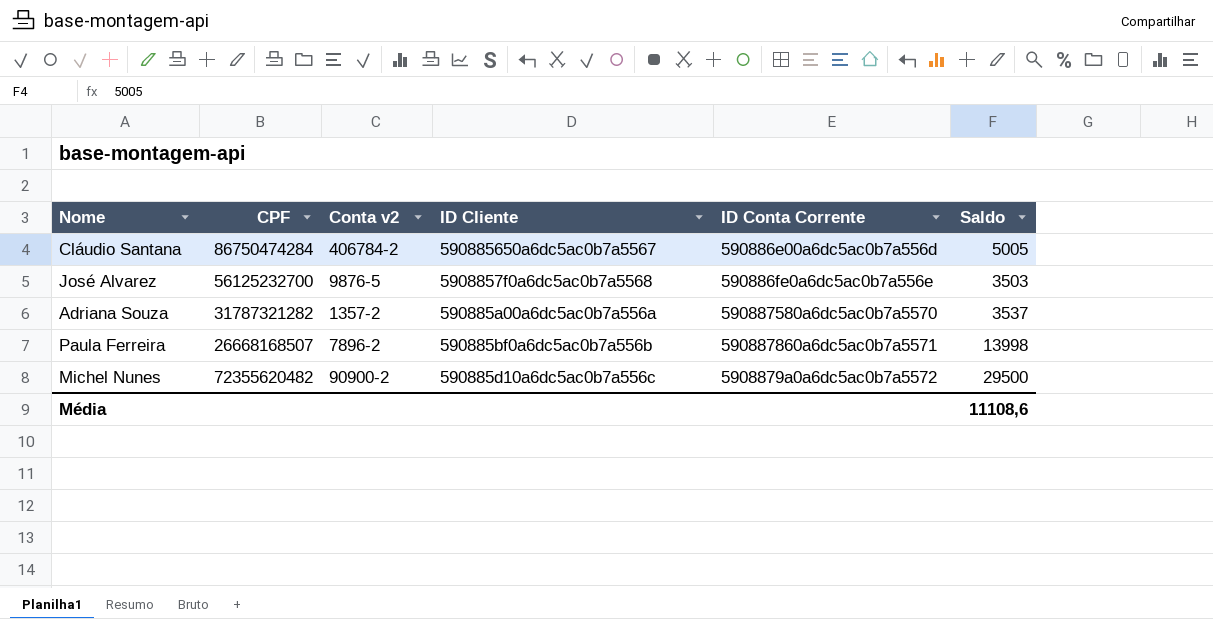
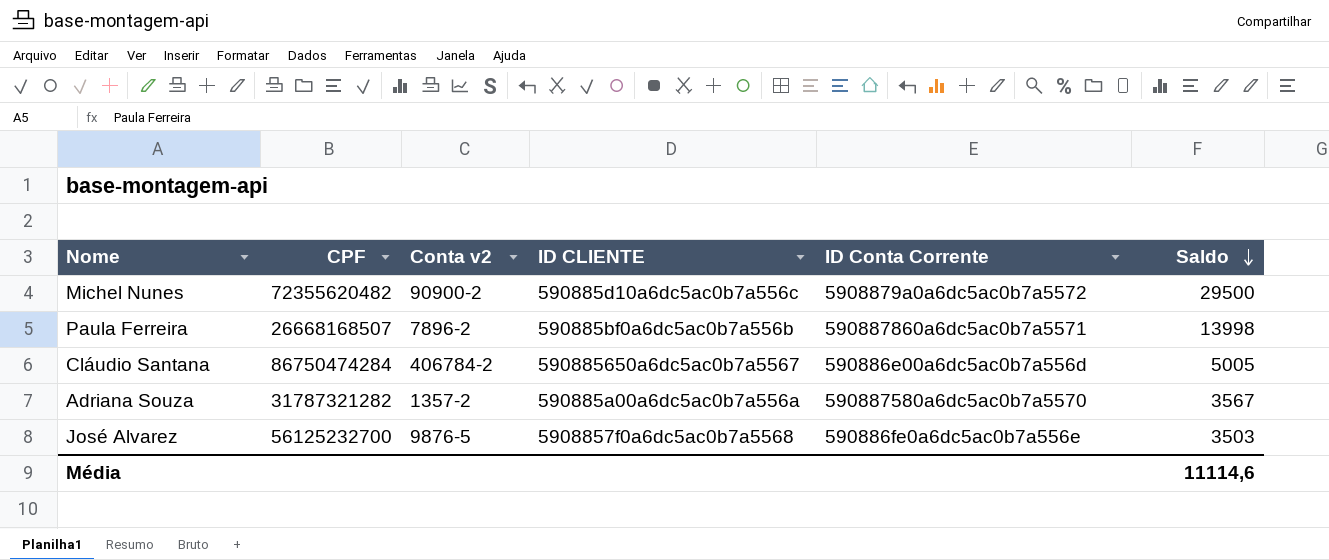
row order: none -> Saldo descending
column name: ID Cliente -> ID CLIENTE
Adriana Souza | Saldo: 3537 -> 3567
Média | Saldo: 11108,6 -> 11114,6

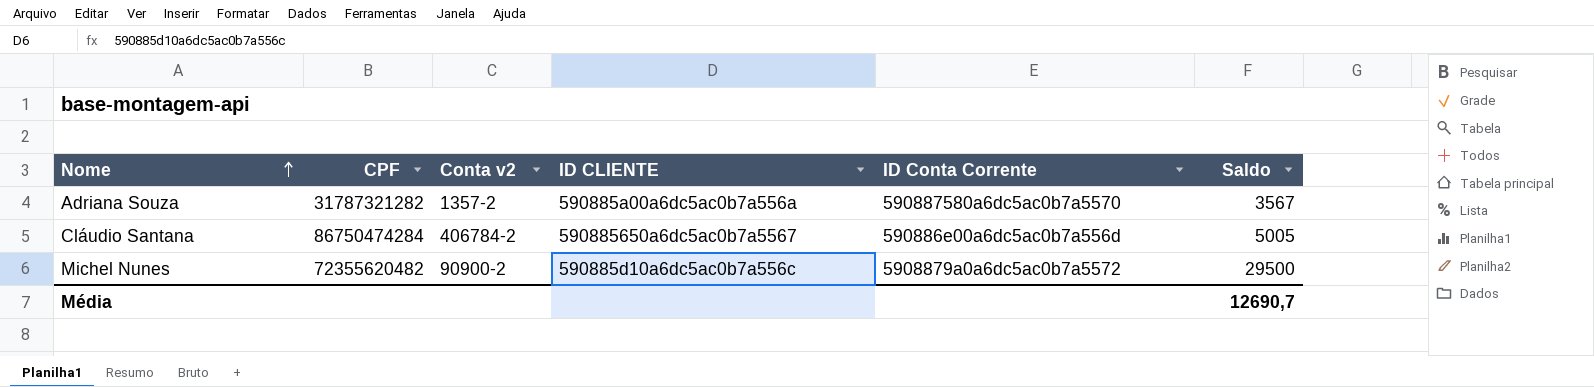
row order: Saldo descending -> Nome ascending
row Paula Ferreira: 26668168507 | 7896-2 | 590885bf0a6dc5ac0b7a556b | 590887860a6dc5ac0b7a5571 | 13998 -> none
row José Alvarez: 56125232700 | 9876-5 | 5908857f0a6dc5ac0b7a5568 | 590886fe0a6dc5ac0b7a556e | 3503 -> none
Média | Saldo: 11114,6 -> 12690,7

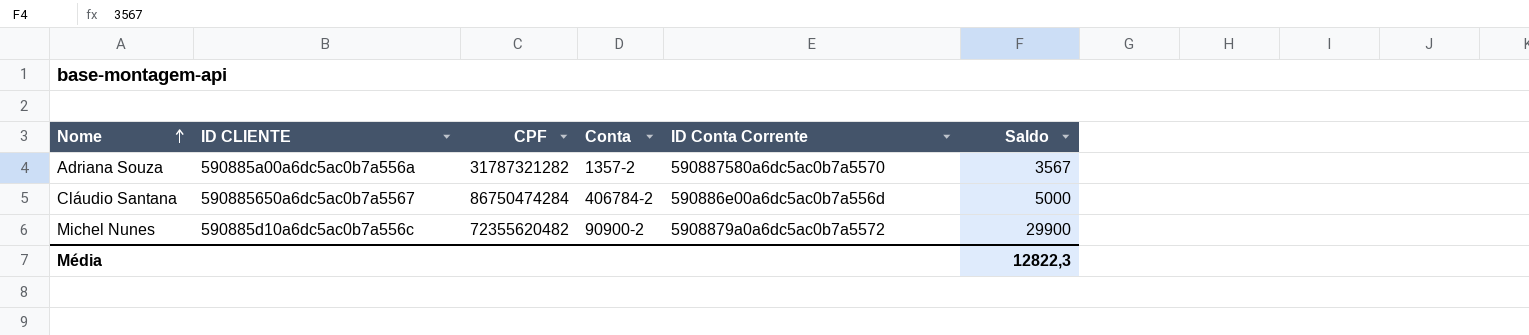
column ID CLIENTE | position: 4 -> 2
column name: Conta v2 -> Conta
Cláudio Santana | Saldo: 5005 -> 5000
Michel Nunes | Saldo: 29500 -> 29900
Média | Saldo: 12690,7 -> 12822,3

